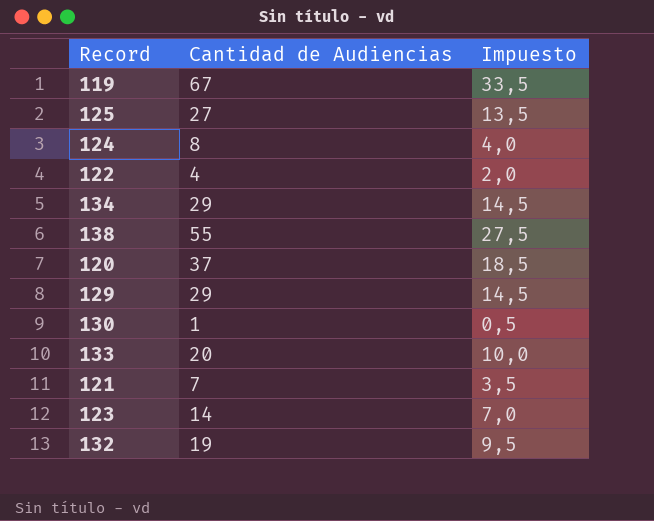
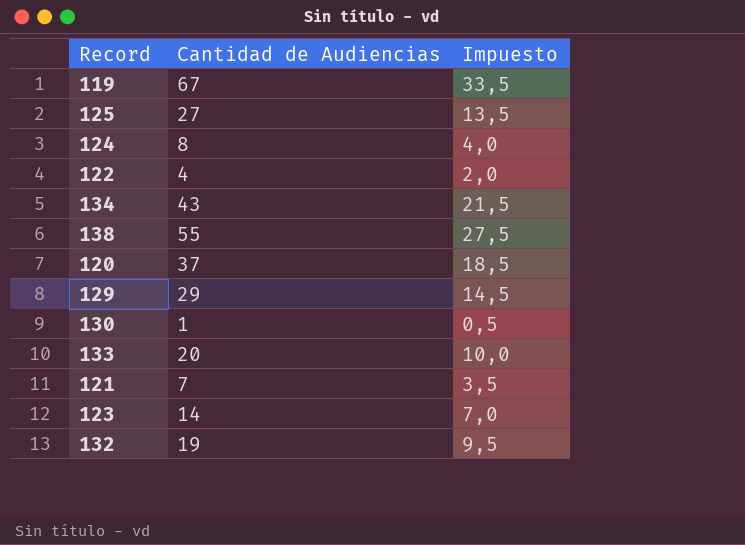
134 | Cantidad de Audiencias: 29 -> 43
134 | Impuesto: 14,5 -> 21,5

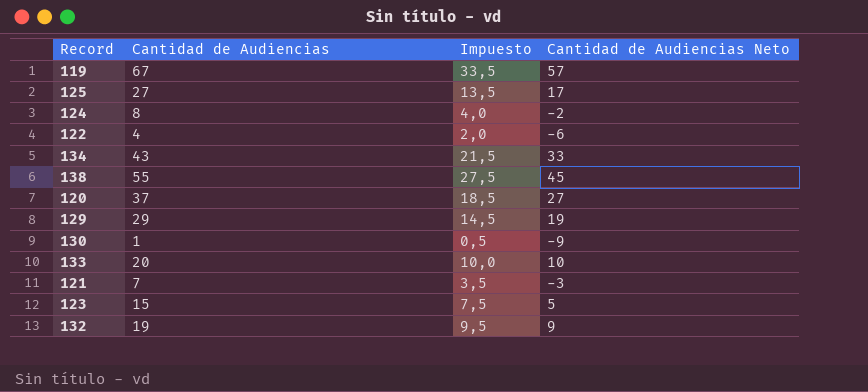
column Cantidad de Audiencias Neto | formula: none -> [Cantidad de Audiencias] - 10
123 | Cantidad de Audiencias: 14 -> 15
123 | Impuesto: 7,0 -> 7,5

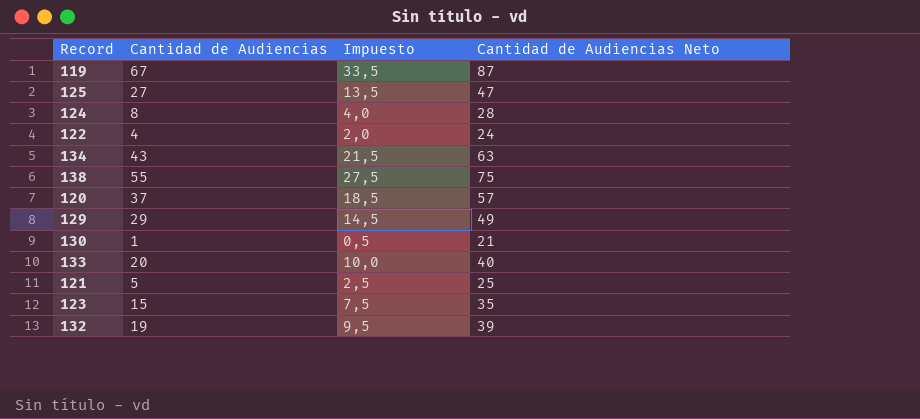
column Cantidad de Audiencias Neto | formula: [Cantidad de Audiencias] - 10 -> [Cantidad de Audiencias] + 20
121 | Cantidad de Audiencias: 7 -> 5
121 | Impuesto: 3,5 -> 2,5

